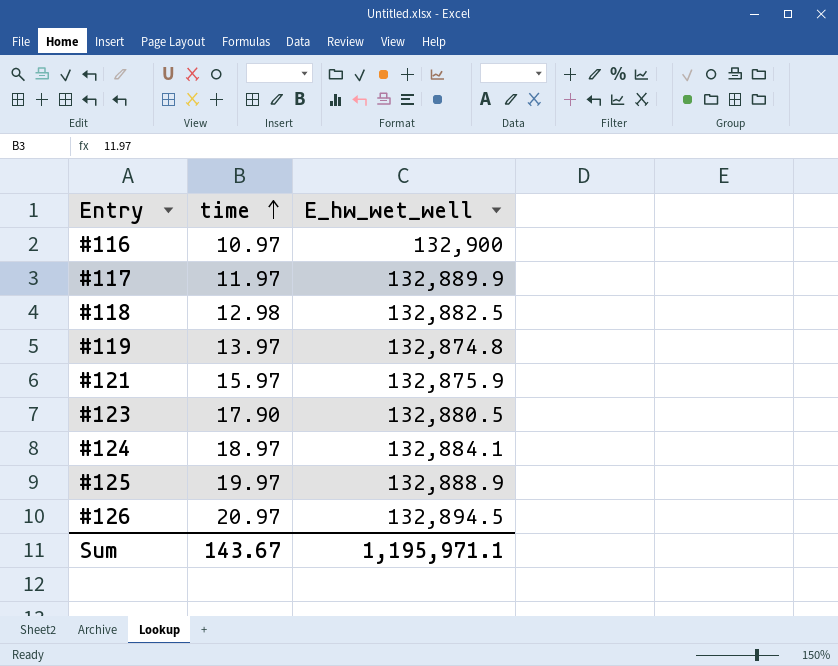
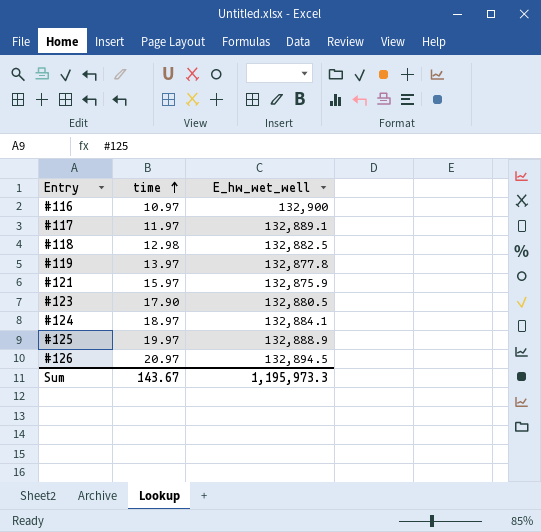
#117 | E_hw_wet_well: 132,889.9 -> 132,889.1
#119 | E_hw_wet_well: 132,874.8 -> 132,877.8
Sum | E_hw_wet_well: 1,195,971.1 -> 1,195,973.3

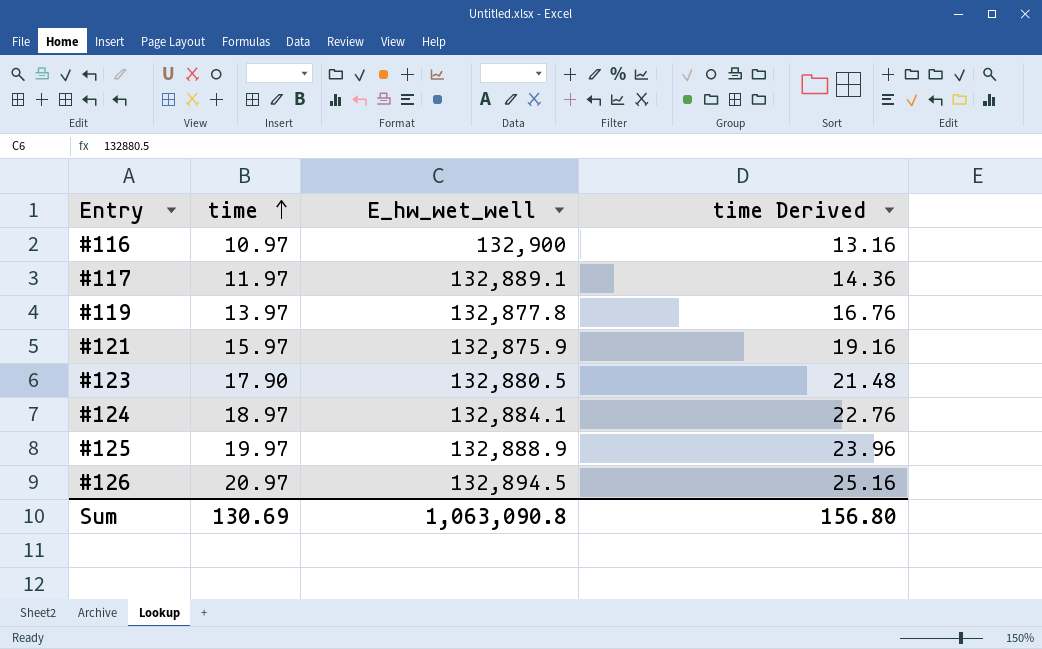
column time Derived | formula: none -> [time] * 1.2
row #118: 12.98 | 132,882.5 -> none
Sum | time: 143.67 -> 130.69
Sum | E_hw_wet_well: 1,195,973.3 -> 1,063,090.8

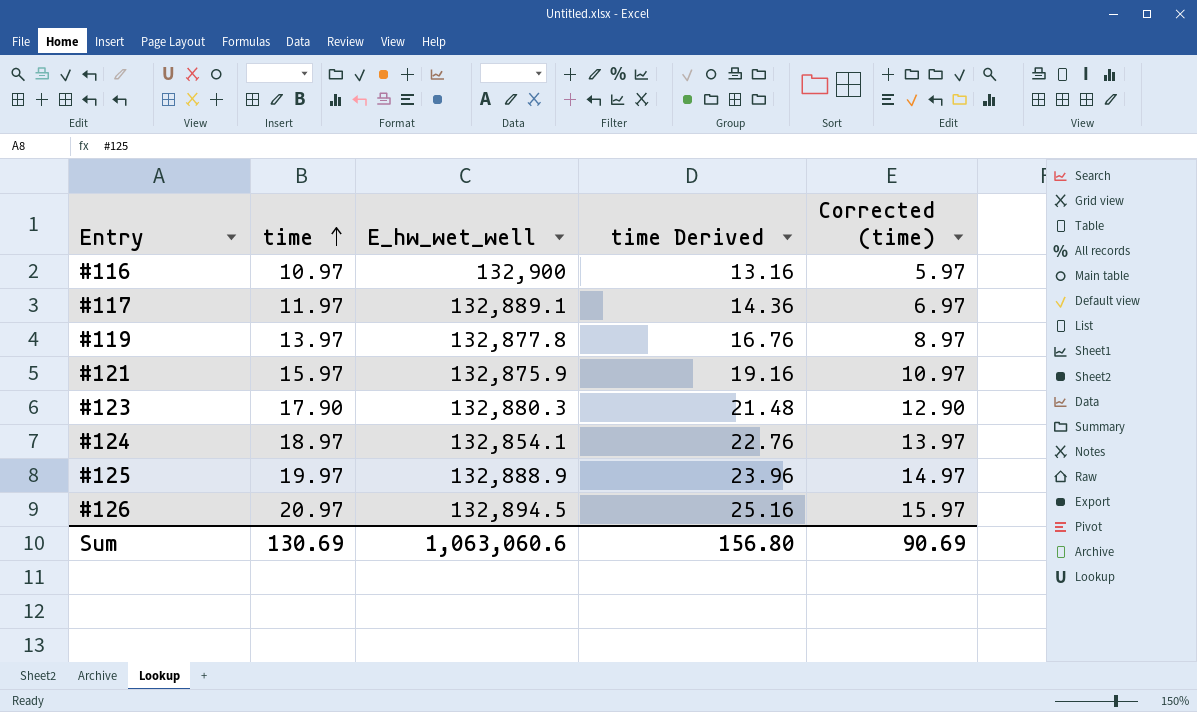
column Corrected (time) | formula: none -> [time] - 5
#123 | E_hw_wet_well: 132,880.5 -> 132,880.3
#124 | E_hw_wet_well: 132,884.1 -> 132,854.1
Sum | E_hw_wet_well: 1,063,090.8 -> 1,063,060.6

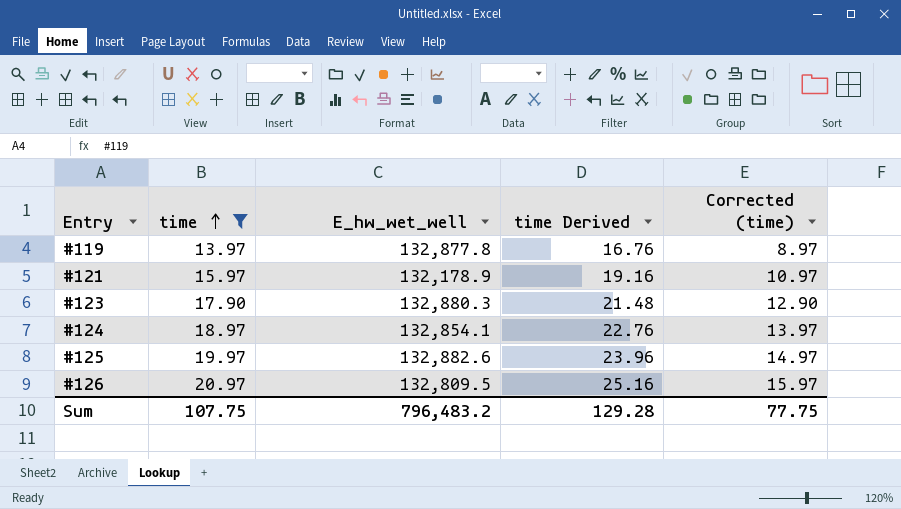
filter: none -> time >= 13.97
#121 | E_hw_wet_well: 132,875.9 -> 132,178.9
#125 | E_hw_wet_well: 132,888.9 -> 132,882.6
#126 | E_hw_wet_well: 132,894.5 -> 132,809.5
Sum | time: 130.69 -> 107.75
Sum | E_hw_wet_well: 1,063,060.6 -> 796,483.2
Sum | time Derived: 156.80 -> 129.28
Sum | Corrected (time): 90.69 -> 77.75

